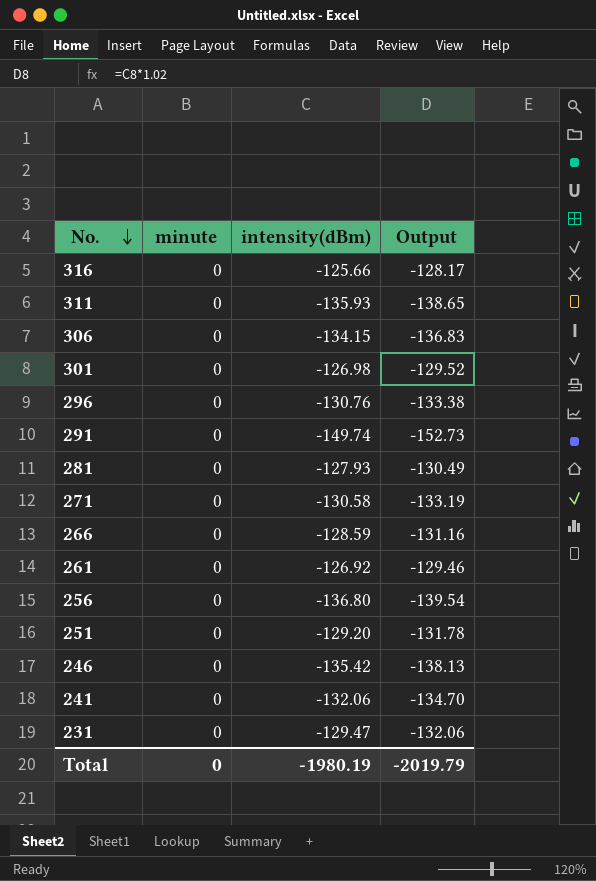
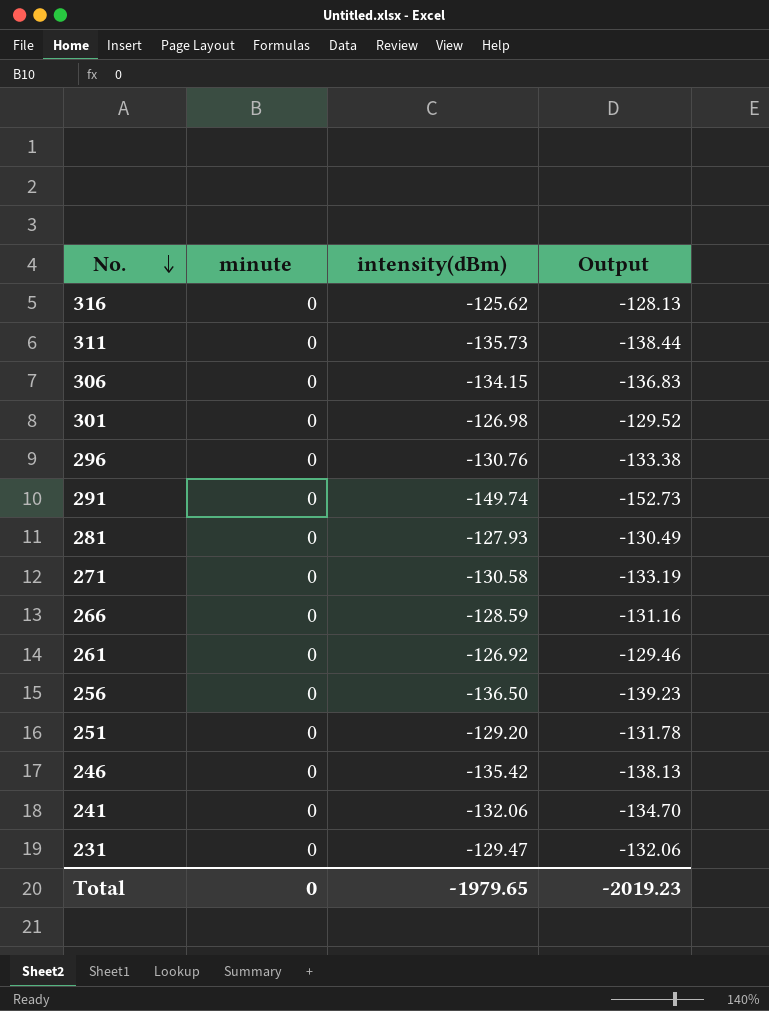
316 | intensity(dBm): -125.66 -> -125.62
316 | Output: -128.17 -> -128.13
311 | intensity(dBm): -135.93 -> -135.73
311 | Output: -138.65 -> -138.44
256 | intensity(dBm): -136.80 -> -136.50
256 | Output: -139.54 -> -139.23
Total | intensity(dBm): -1980.19 -> -1979.65
Total | Output: -2019.79 -> -2019.23

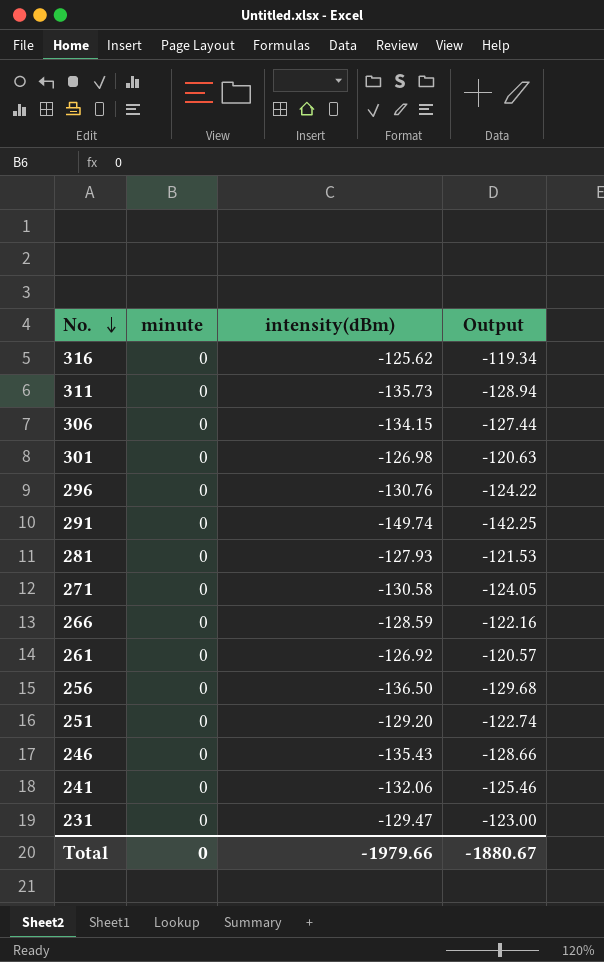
column Output | formula: [intensity(dBm)] * 1.02 -> [intensity(dBm)] * 0.95
246 | intensity(dBm): -135.42 -> -135.43
Total | intensity(dBm): -1979.65 -> -1979.66
Total | Output: -2019.23 -> -1880.67

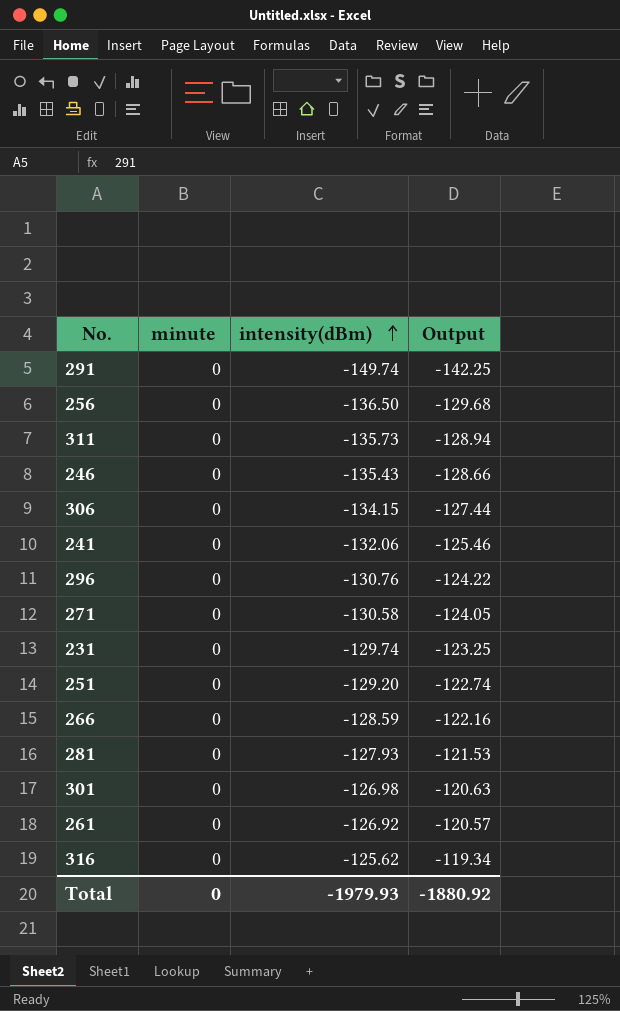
row order: No. descending -> intensity(dBm) ascending
231 | intensity(dBm): -129.47 -> -129.74
231 | Output: -123.00 -> -123.25
Total | intensity(dBm): -1979.66 -> -1979.93
Total | Output: -1880.67 -> -1880.92

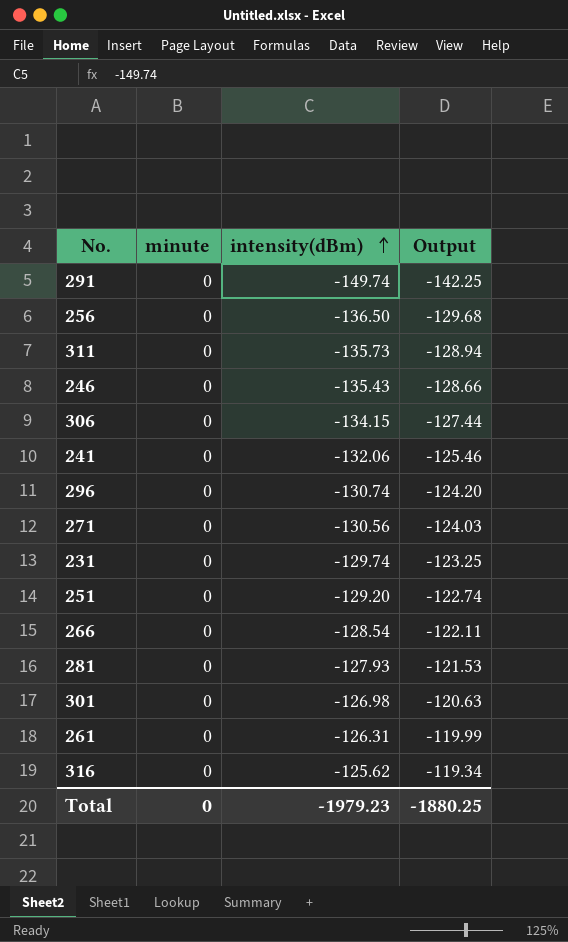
296 | intensity(dBm): -130.76 -> -130.74
296 | Output: -124.22 -> -124.20
271 | intensity(dBm): -130.58 -> -130.56
271 | Output: -124.05 -> -124.03
266 | intensity(dBm): -128.59 -> -128.54
266 | Output: -122.16 -> -122.11
261 | intensity(dBm): -126.92 -> -126.31
261 | Output: -120.57 -> -119.99
Total | intensity(dBm): -1979.93 -> -1979.23
Total | Output: -1880.92 -> -1880.25

